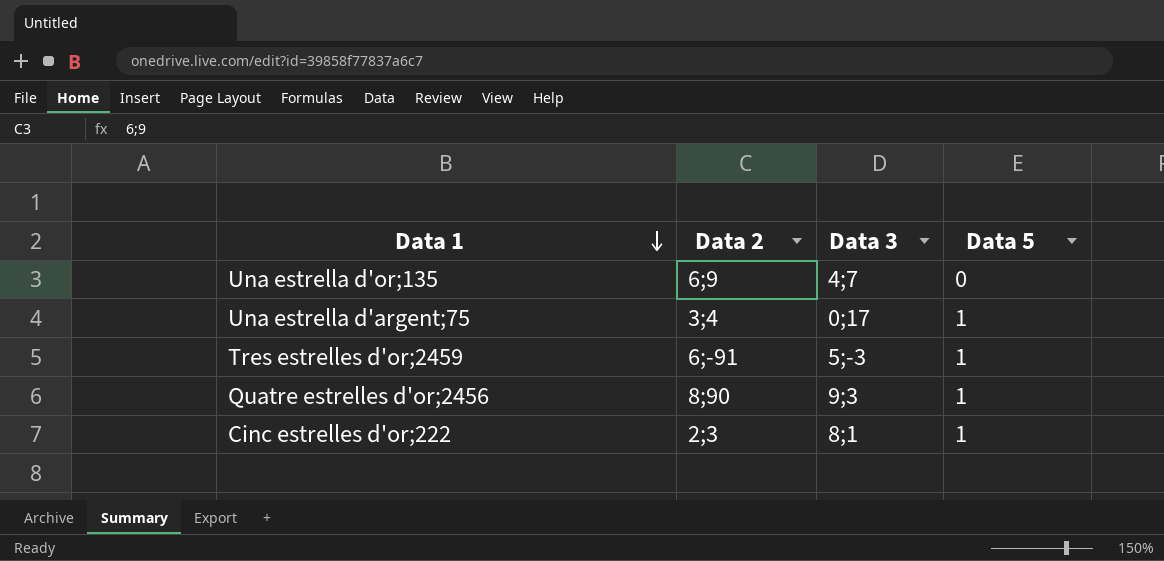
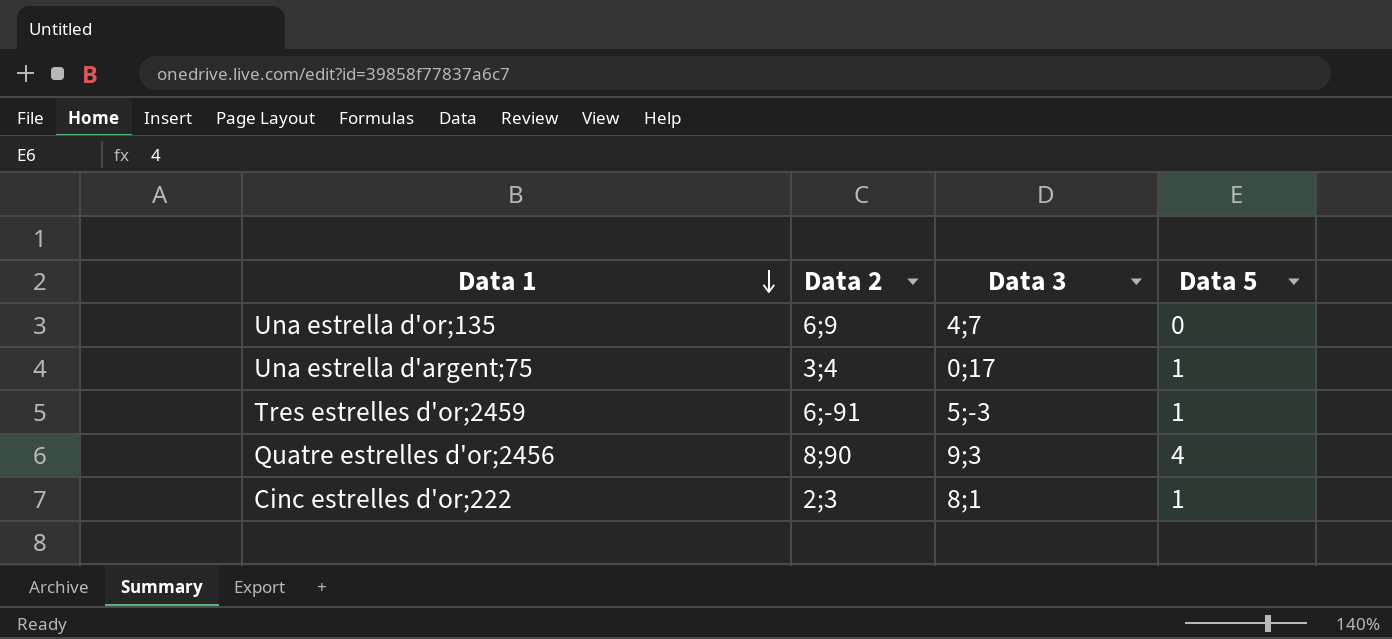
Quatre estrelles d'or;2456 | Data 5: 1 -> 4

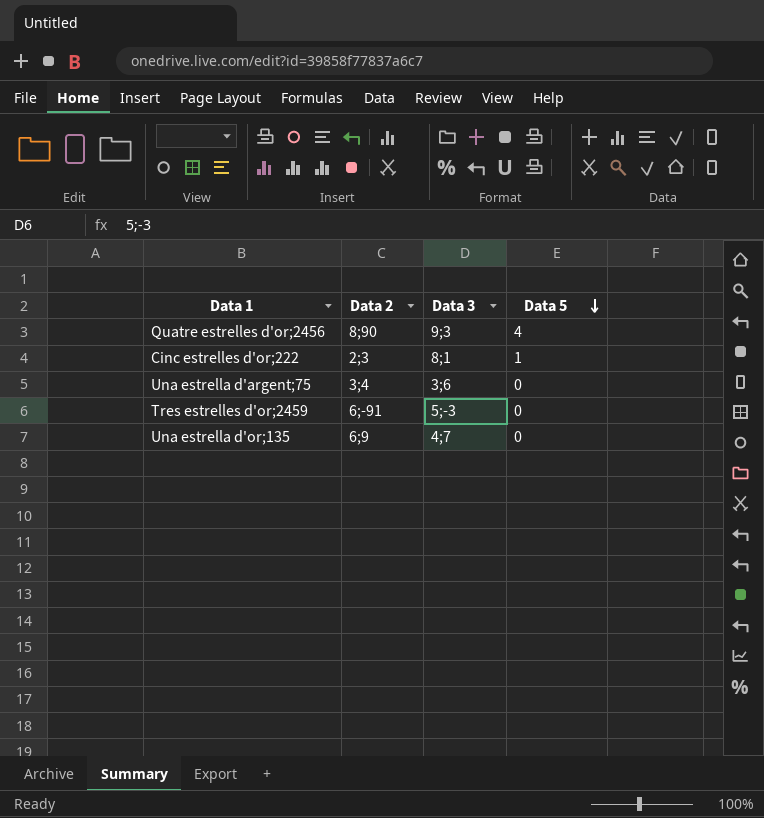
row order: Data 1 descending -> Data 5 descending
Una estrella d'argent;75 | Data 3: 0;17 -> 3;6
Una estrella d'argent;75 | Data 5: 1 -> 0
Tres estrelles d'or;2459 | Data 5: 1 -> 0

